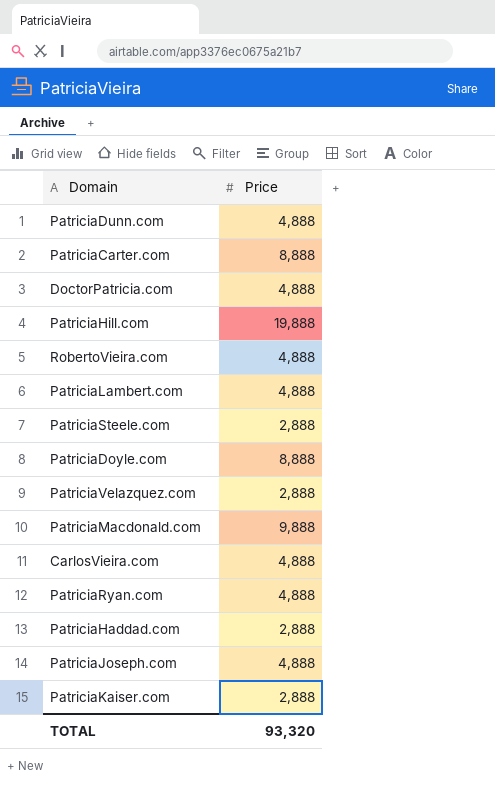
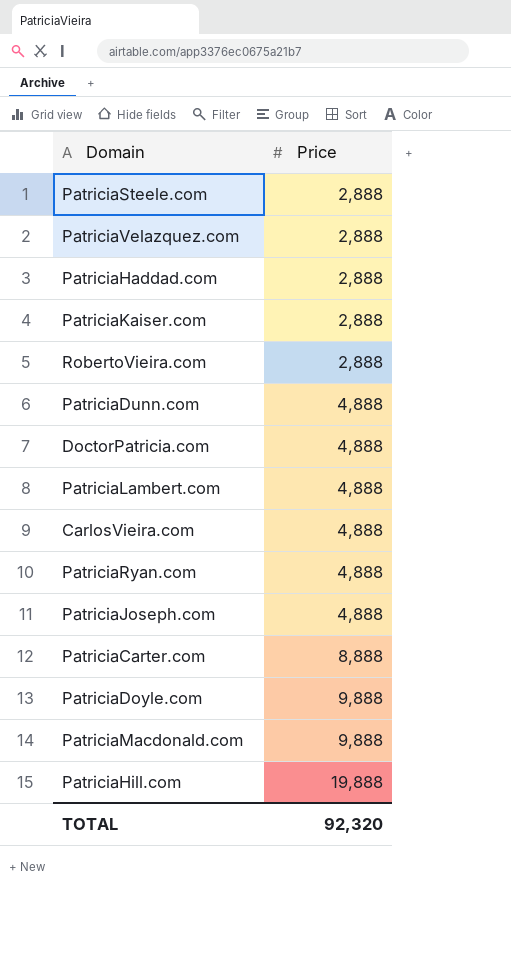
row order: none -> Price ascending
RobertoVieira.com | Price: 4,888 -> 2,888
PatriciaDoyle.com | Price: 8,888 -> 9,888
TOTAL | Price: 93,320 -> 92,320

